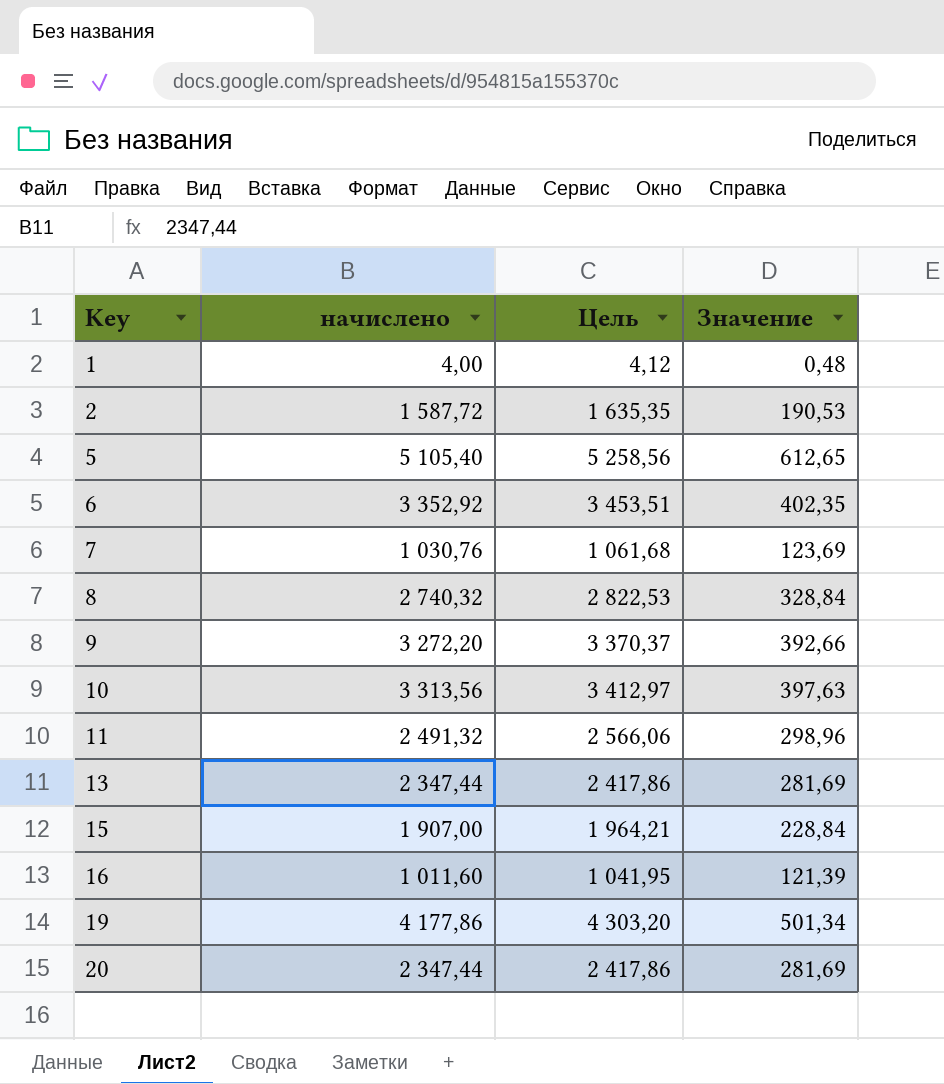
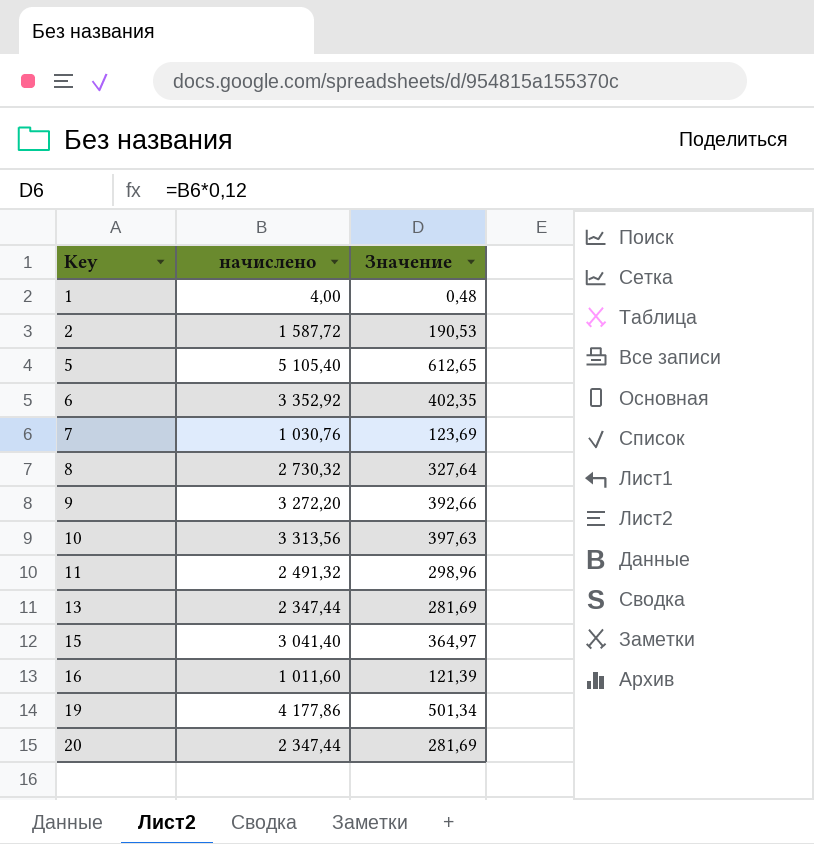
column Цель | formula: [начислено] * 1,03 -> none
8 | начислено: 2 740,32 -> 2 730,32
8 | Значение: 328,84 -> 327,64
15 | начислено: 1 907,00 -> 3 041,40
15 | Значение: 228,84 -> 364,97

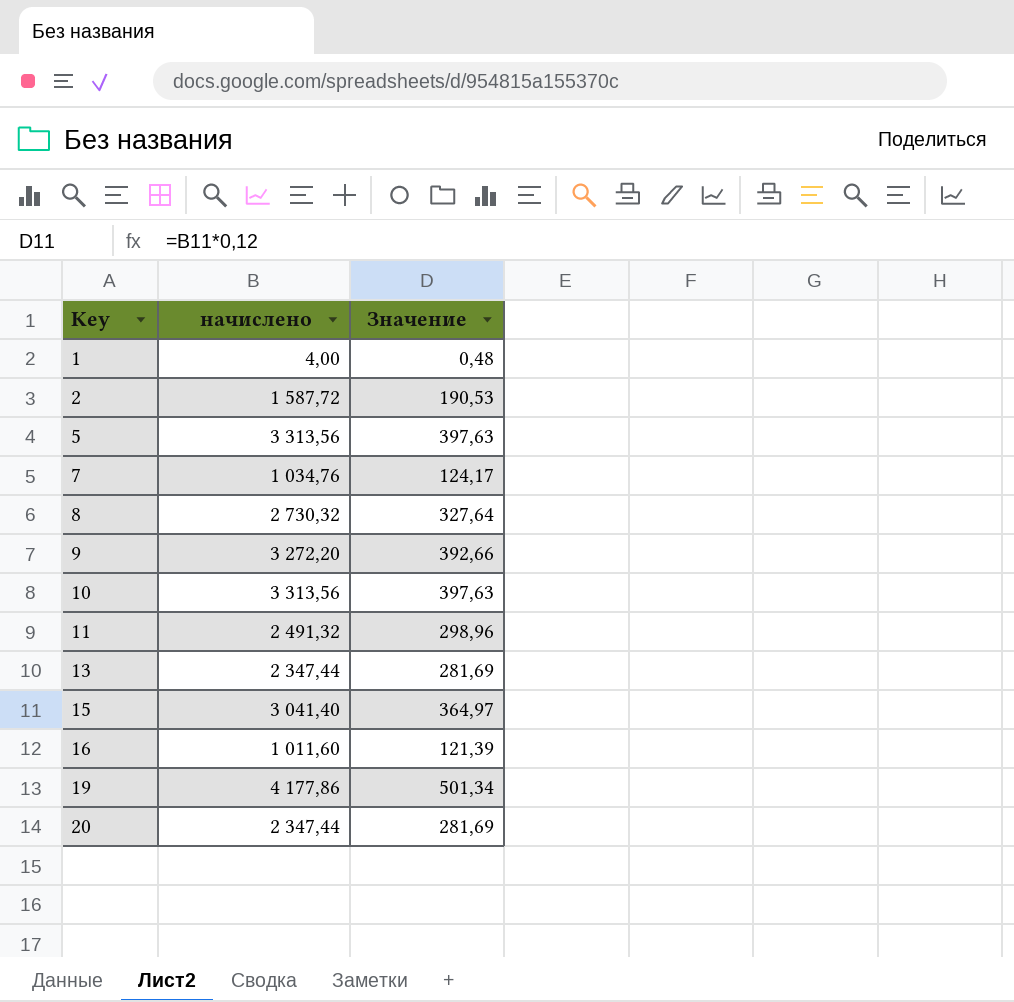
row 6: 3 352,92 | 402,35 -> none
5 | начислено: 5 105,40 -> 3 313,56
5 | Значение: 612,65 -> 397,63
7 | начислено: 1 030,76 -> 1 034,76
7 | Значение: 123,69 -> 124,17

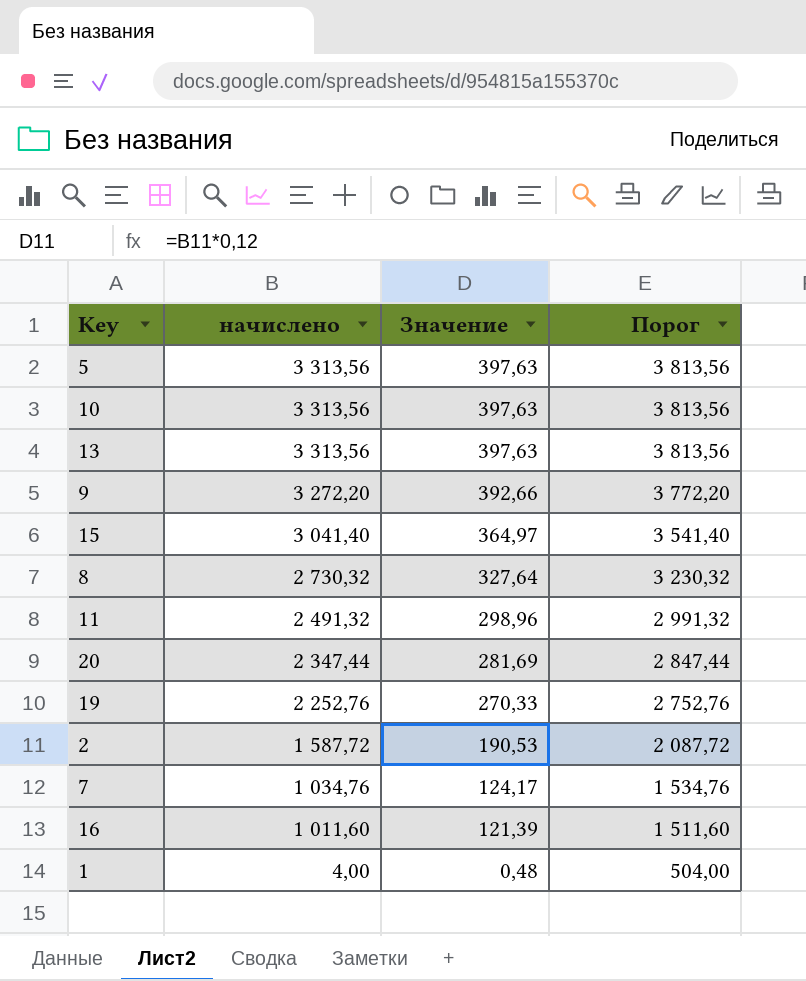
row order: Key ascending -> начислено descending
column Порог | formula: none -> [начислено] + 500
13 | начислено: 2 347,44 -> 3 313,56
13 | Значение: 281,69 -> 397,63
19 | начислено: 4 177,86 -> 2 252,76
19 | Значение: 501,34 -> 270,33

